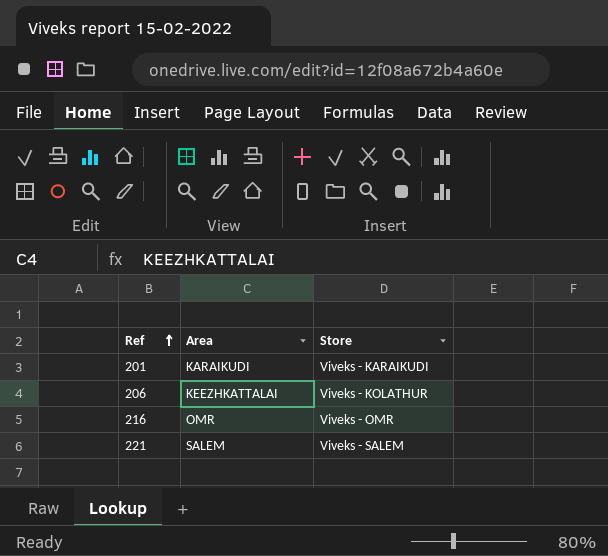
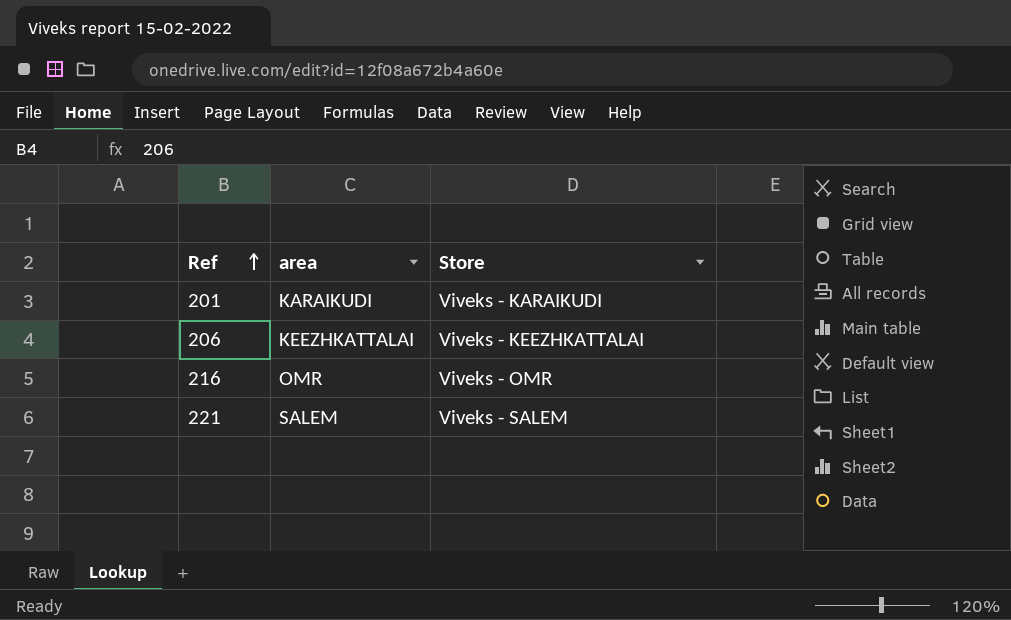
column name: Area -> area
206 | Store: Viveks - KOLATHUR -> Viveks - KEEZHKATTALAI

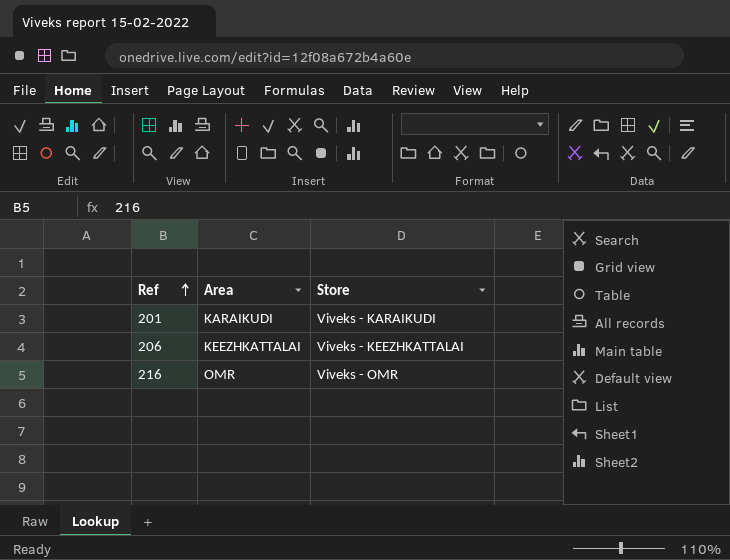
column name: area -> Area
row 221: SALEM | Viveks - SALEM -> none

